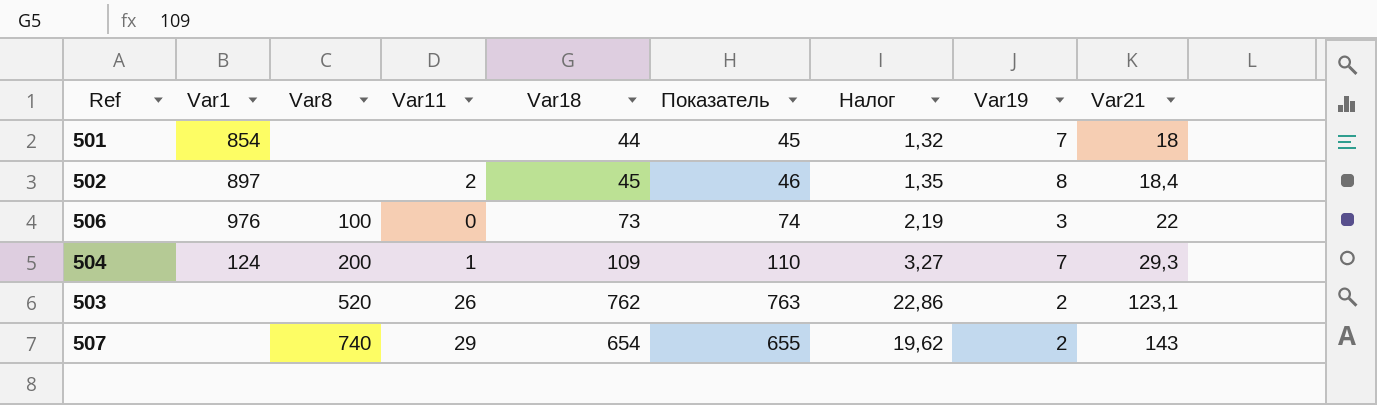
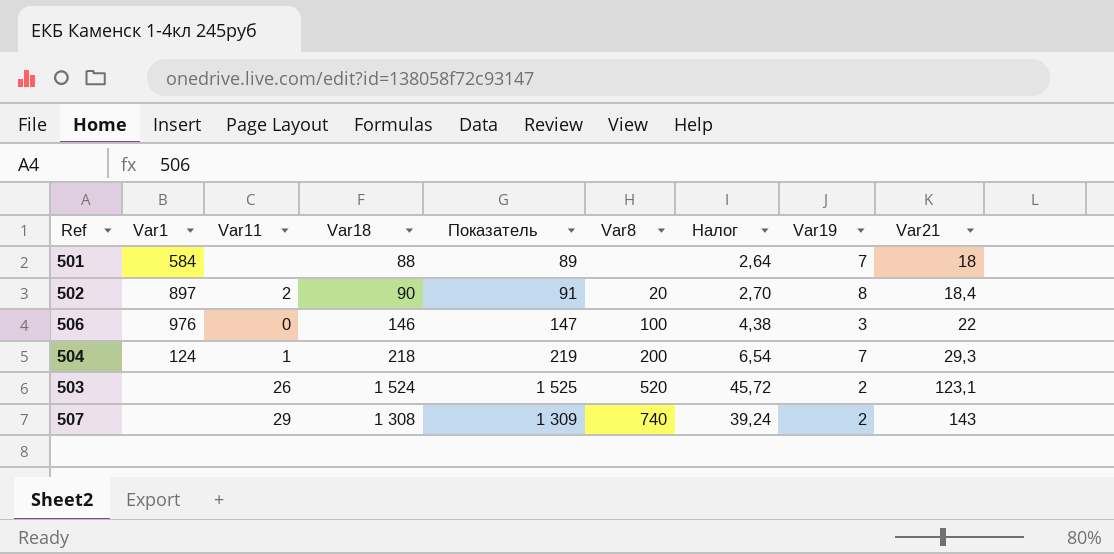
column Var8 | position: 3 -> 6
501 | Var1: 854 -> 584
501 | Var18: 44 -> 88
501 | Показатель: 45 -> 89
501 | Налог: 1,32 -> 2,64
502 | Var18: 45 -> 90
502 | Показатель: 46 -> 91
502 | Var8: none -> 20
502 | Налог: 1,35 -> 2,70
506 | Var18: 73 -> 146
506 | Показатель: 74 -> 147
506 | Налог: 2,19 -> 4,38
504 | Var18: 109 -> 218
504 | Показатель: 110 -> 219
504 | Налог: 3,27 -> 6,54
503 | Var18: 762 -> 1 524
503 | Показатель: 763 -> 1 525
503 | Налог: 22,86 -> 45,72
507 | Var18: 654 -> 1 308
507 | Показатель: 655 -> 1 309
507 | Налог: 19,62 -> 39,24

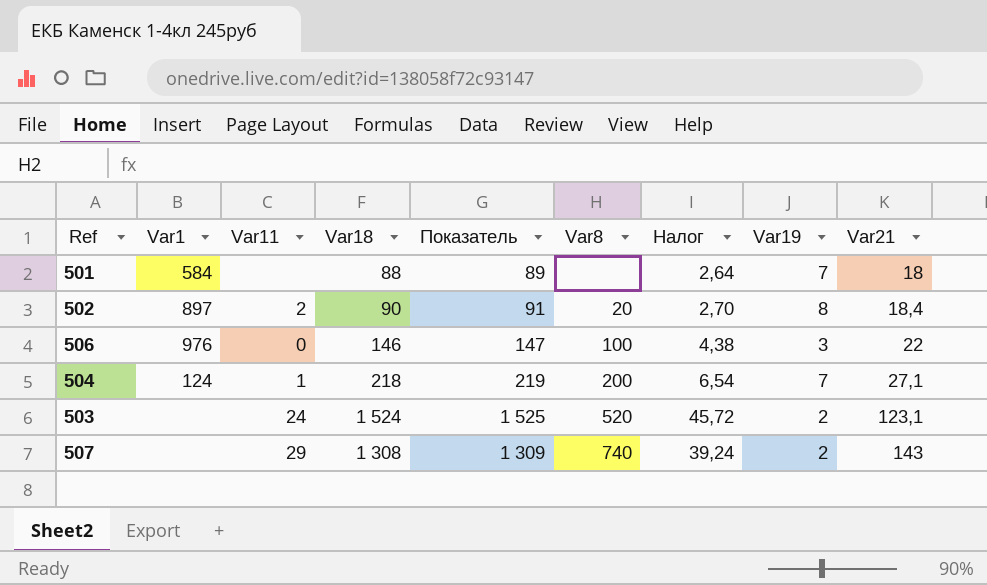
504 | Var21: 29,3 -> 27,1
503 | Var11: 26 -> 24

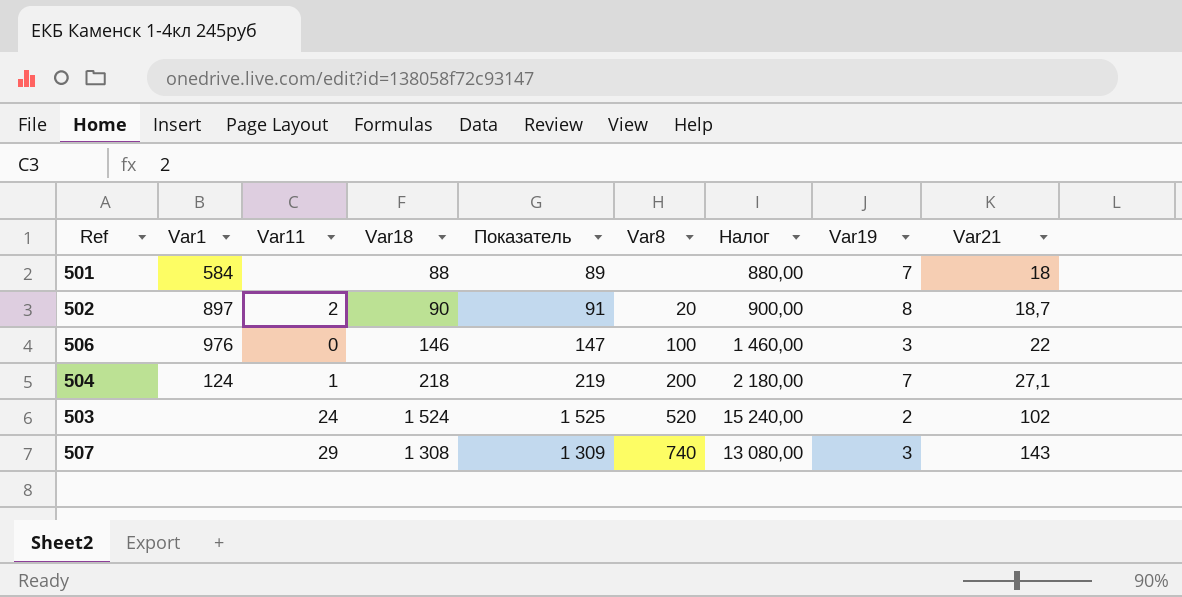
column Налог | formula: [Var18] * 0,03 -> [Var18] * 10
502 | Var21: 18,4 -> 18,7
503 | Var21: 123,1 -> 102
507 | Var19: 2 -> 3

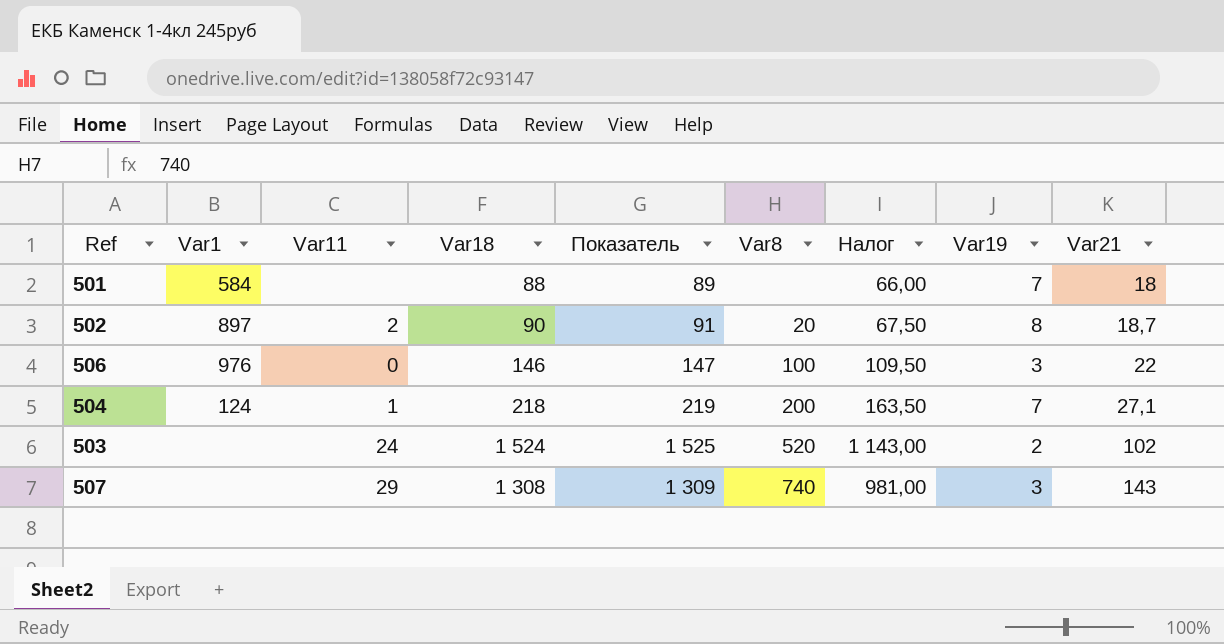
column Налог | formula: [Var18] * 10 -> [Var18] * 0,75

